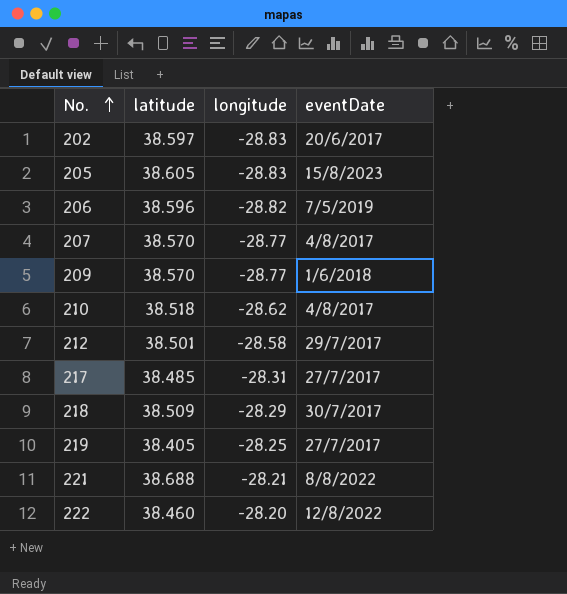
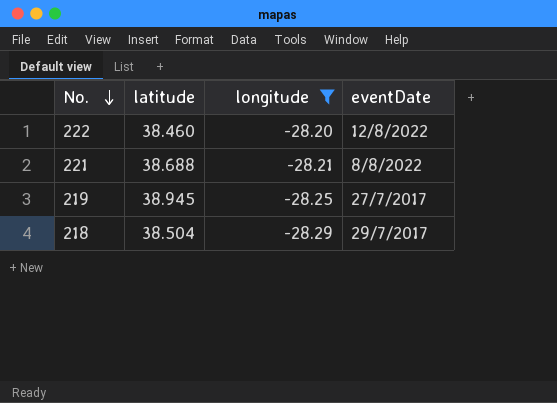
filter: none -> longitude >= -28.29
row order: No. ascending -> No. descending
219 | latitude: 38.405 -> 38.945
218 | latitude: 38.509 -> 38.504
218 | eventDate: 30/7/2017 -> 29/7/2017

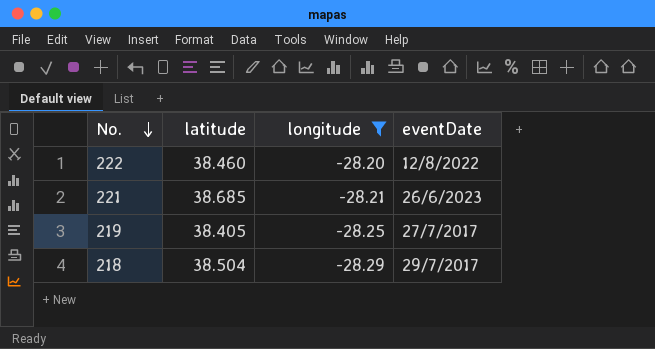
221 | latitude: 38.688 -> 38.685
221 | eventDate: 8/8/2022 -> 26/6/2023
219 | latitude: 38.945 -> 38.405

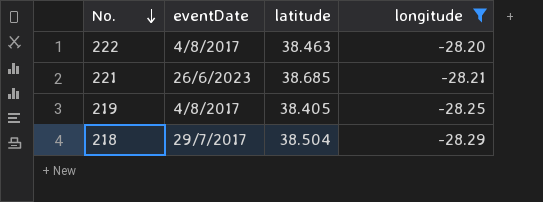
column eventDate | position: 4 -> 2
222 | eventDate: 12/8/2022 -> 4/8/2017
222 | latitude: 38.460 -> 38.463
219 | eventDate: 27/7/2017 -> 4/8/2017

